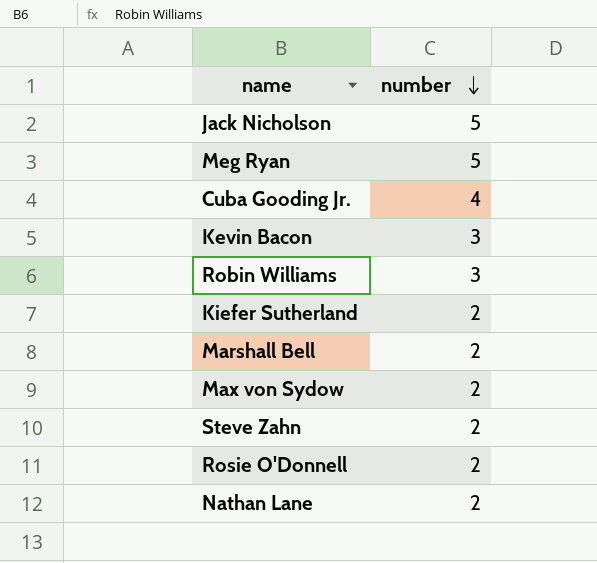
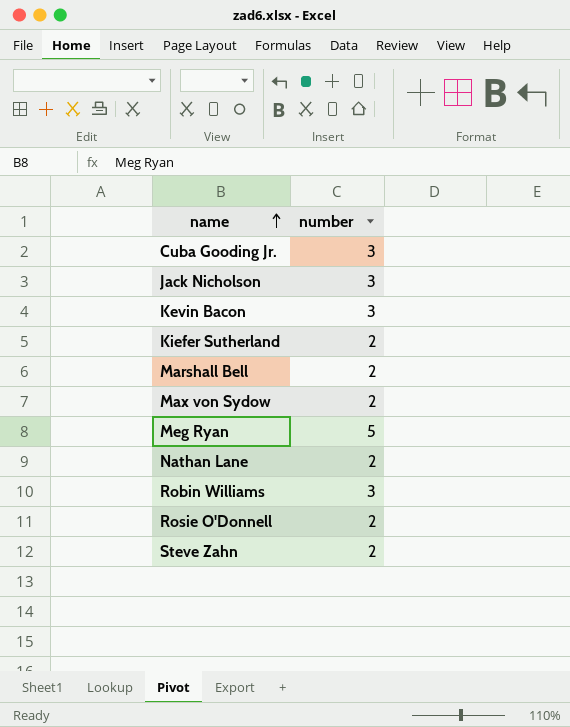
row order: number descending -> name ascending
Cuba Gooding Jr. | number: 4 -> 3
Jack Nicholson | number: 5 -> 3

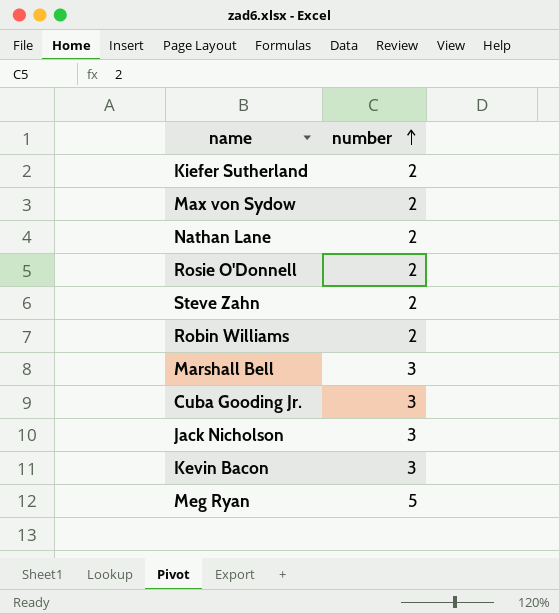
row order: name ascending -> number ascending
Robin Williams | number: 3 -> 2
Marshall Bell | number: 2 -> 3

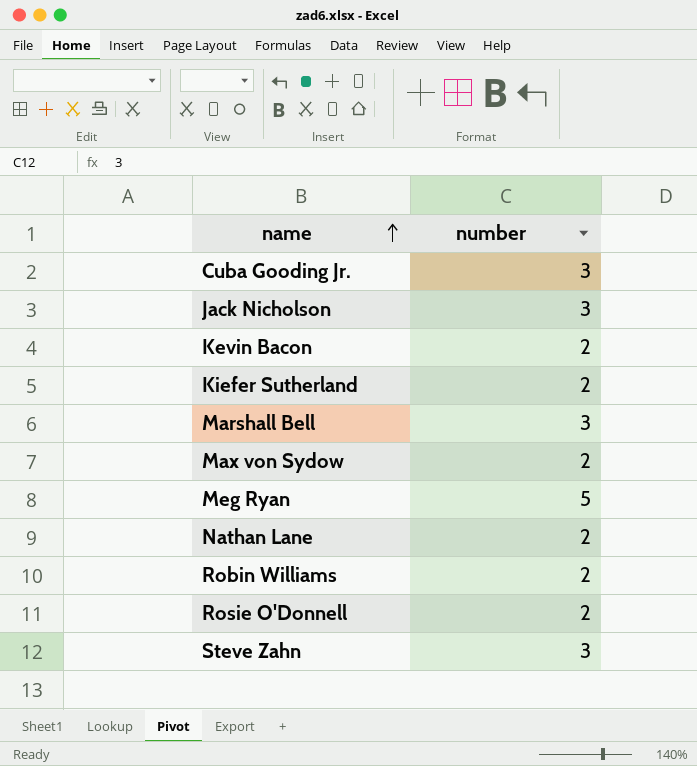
row order: number ascending -> name ascending
Kevin Bacon | number: 3 -> 2
Steve Zahn | number: 2 -> 3

